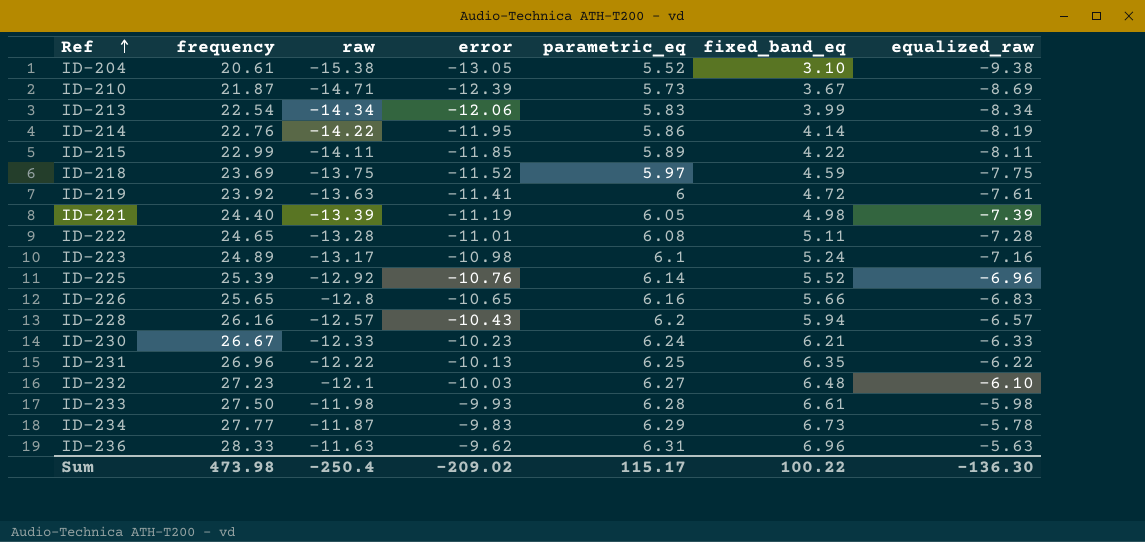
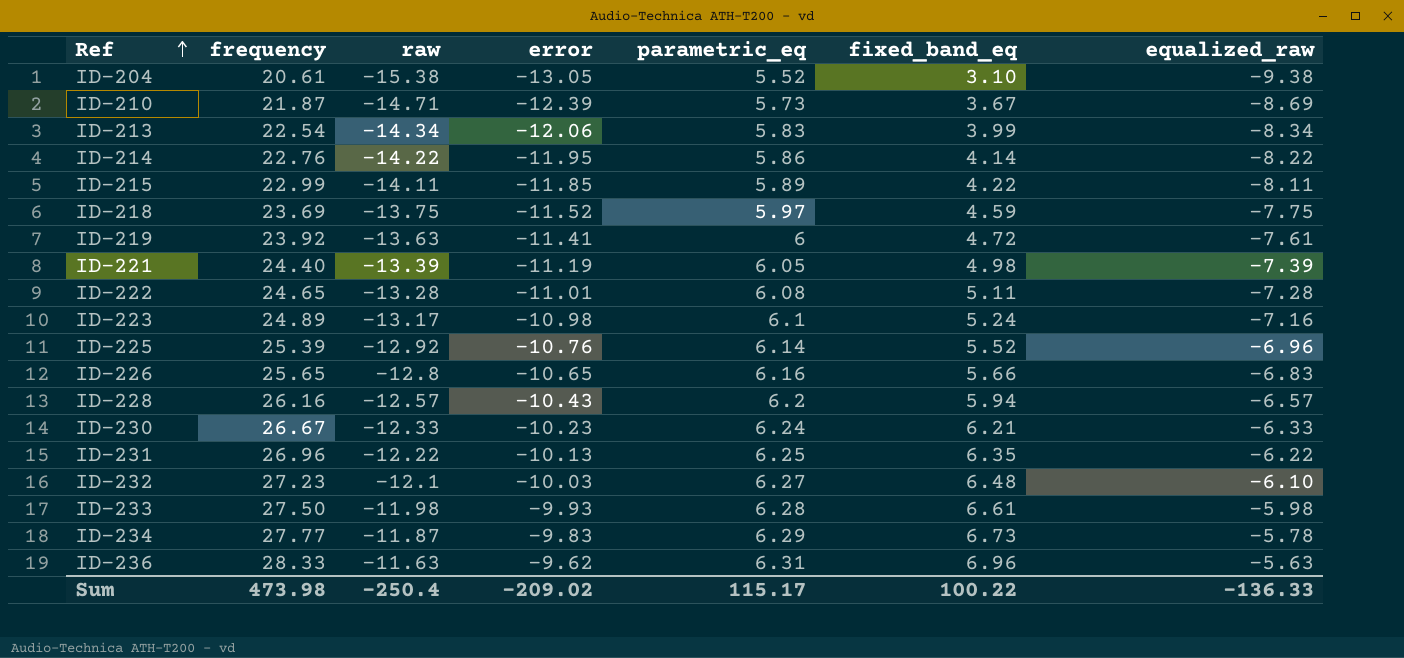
ID-214 | equalized_raw: -8.19 -> -8.22
Sum | equalized_raw: -136.30 -> -136.33

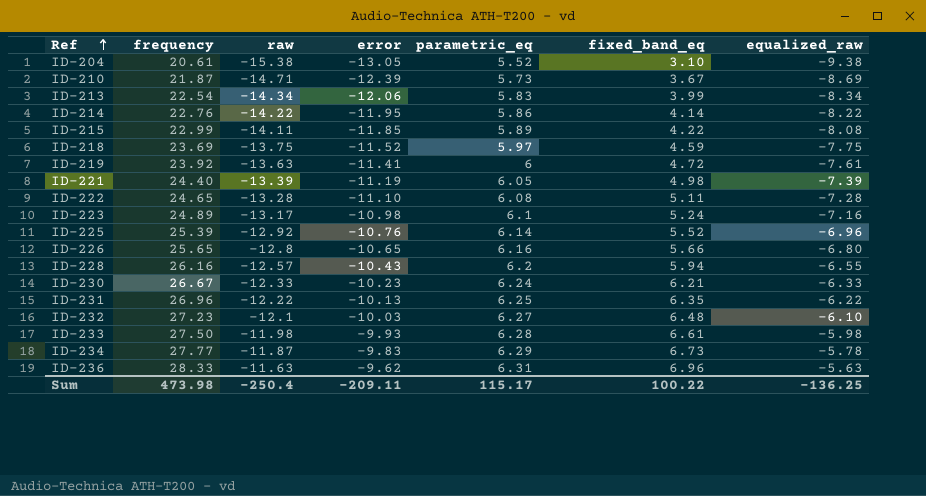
ID-215 | equalized_raw: -8.11 -> -8.08
ID-222 | error: -11.01 -> -11.10
ID-226 | equalized_raw: -6.83 -> -6.80
ID-228 | equalized_raw: -6.57 -> -6.55
Sum | error: -209.02 -> -209.11
Sum | equalized_raw: -136.33 -> -136.25

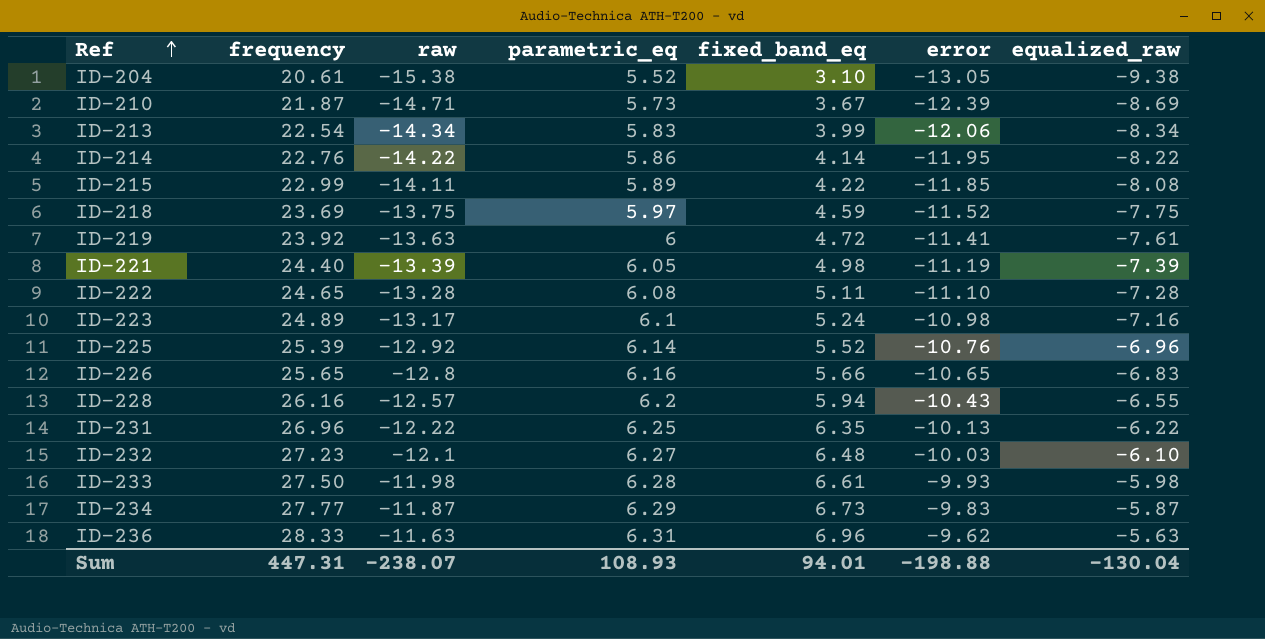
column error | position: 4 -> 6
row ID-230: 26.67 | -12.33 | -10.23 | 6.24 | 6.21 | -6.33 -> none
ID-226 | equalized_raw: -6.80 -> -6.83
ID-234 | equalized_raw: -5.78 -> -5.87
Sum | frequency: 473.98 -> 447.31
Sum | raw: -250.4 -> -238.07
Sum | parametric_eq: 115.17 -> 108.93
Sum | fixed_band_eq: 100.22 -> 94.01
Sum | error: -209.11 -> -198.88
Sum | equalized_raw: -136.25 -> -130.04

